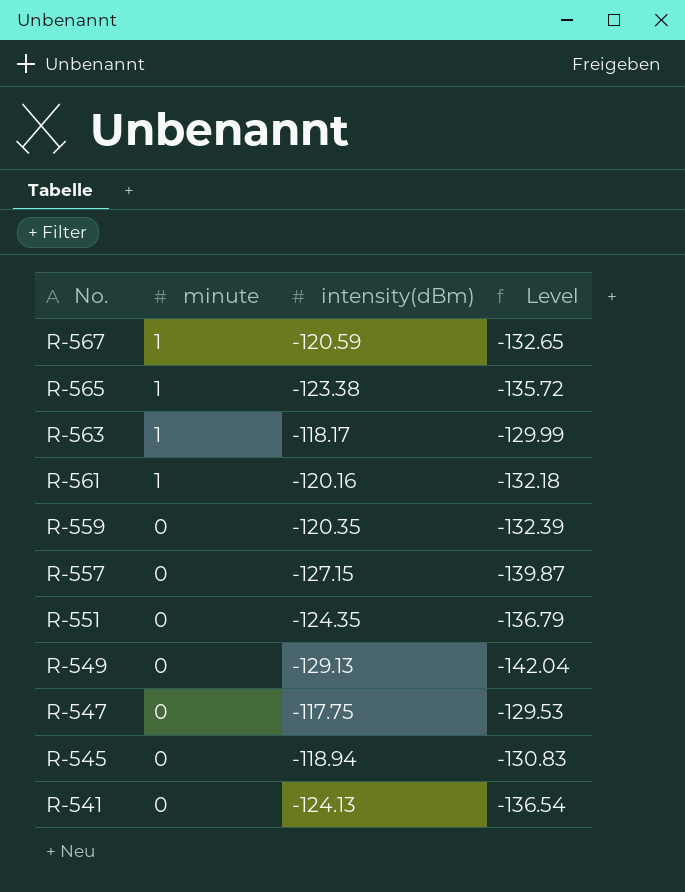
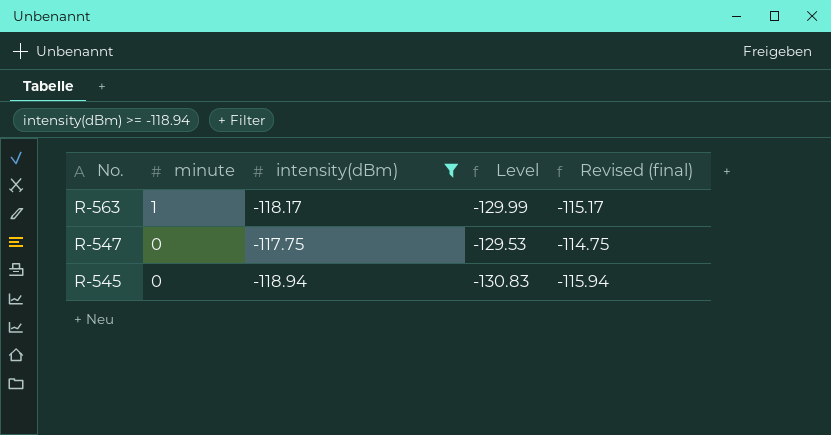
filter: none -> intensity(dBm) >= -118.94
column Revised (final) | formula: none -> [intensity(dBm)] + 3

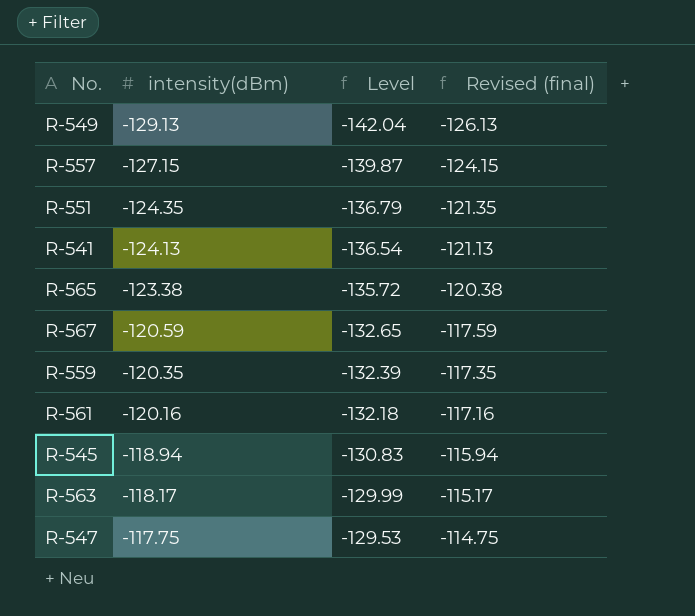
filter: intensity(dBm) >= -118.94 -> none
row order: No. descending -> intensity(dBm) ascending
column minute | position: 2 -> none

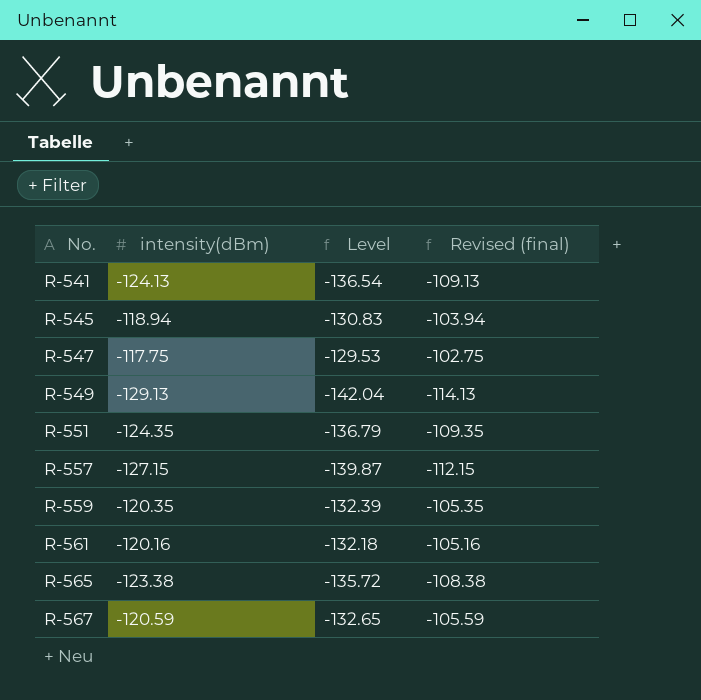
row order: intensity(dBm) ascending -> No. ascending
column Revised (final) | formula: [intensity(dBm)] + 3 -> [intensity(dBm)] + 15
row R-563: -118.17 | -129.99 | -115.17 -> none

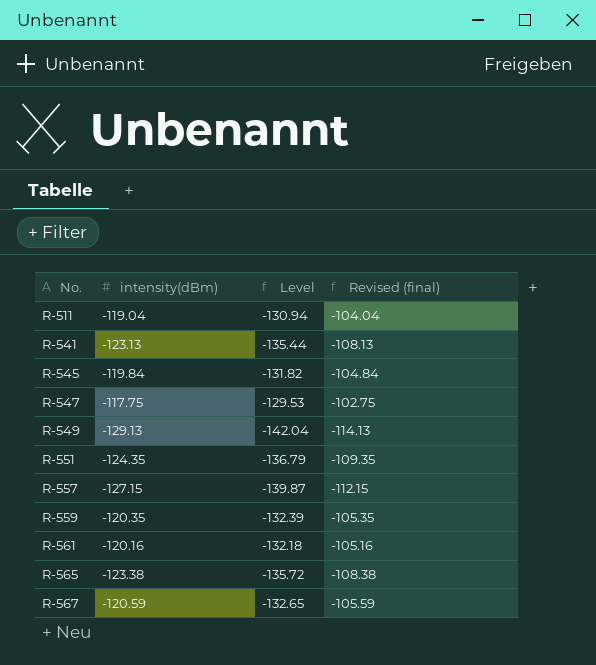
row R-511: none -> -119.04 | -130.94 | -104.04
R-541 | intensity(dBm): -124.13 -> -123.13
R-541 | Level: -136.54 -> -135.44
R-541 | Revised (final): -109.13 -> -108.13
R-545 | intensity(dBm): -118.94 -> -119.84
R-545 | Level: -130.83 -> -131.82
R-545 | Revised (final): -103.94 -> -104.84

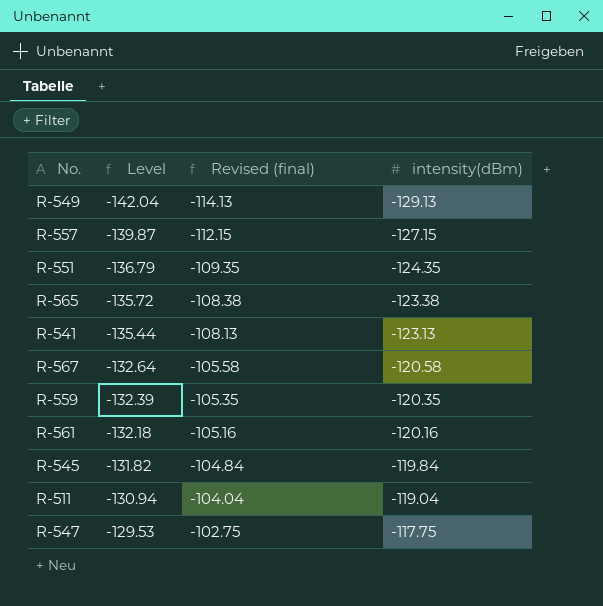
row order: No. ascending -> Level ascending
column intensity(dBm) | position: 2 -> 4
R-567 | Level: -132.65 -> -132.64
R-567 | Revised (final): -105.59 -> -105.58
R-567 | intensity(dBm): -120.59 -> -120.58

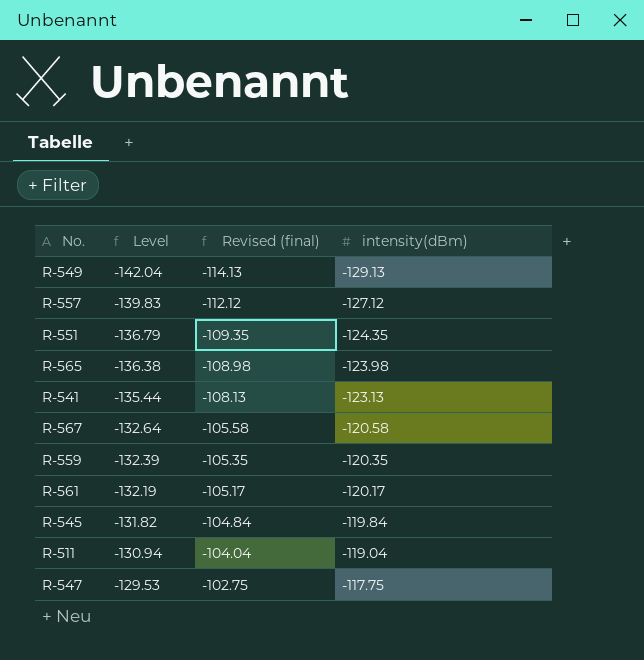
R-557 | Level: -139.87 -> -139.83
R-557 | Revised (final): -112.15 -> -112.12
R-557 | intensity(dBm): -127.15 -> -127.12
R-565 | Level: -135.72 -> -136.38
R-565 | Revised (final): -108.38 -> -108.98
R-565 | intensity(dBm): -123.38 -> -123.98
R-561 | Level: -132.18 -> -132.19
R-561 | Revised (final): -105.16 -> -105.17
R-561 | intensity(dBm): -120.16 -> -120.17

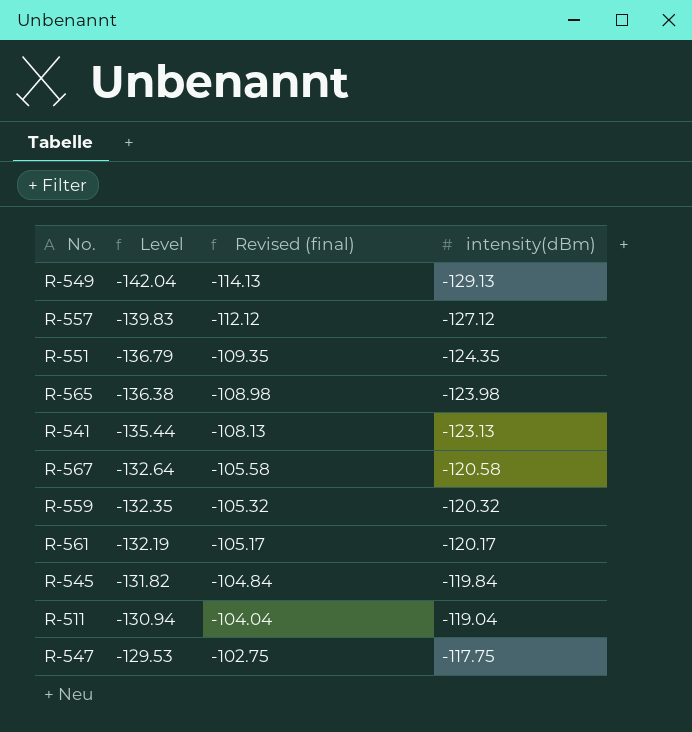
R-559 | Level: -132.39 -> -132.35
R-559 | Revised (final): -105.35 -> -105.32
R-559 | intensity(dBm): -120.35 -> -120.32

